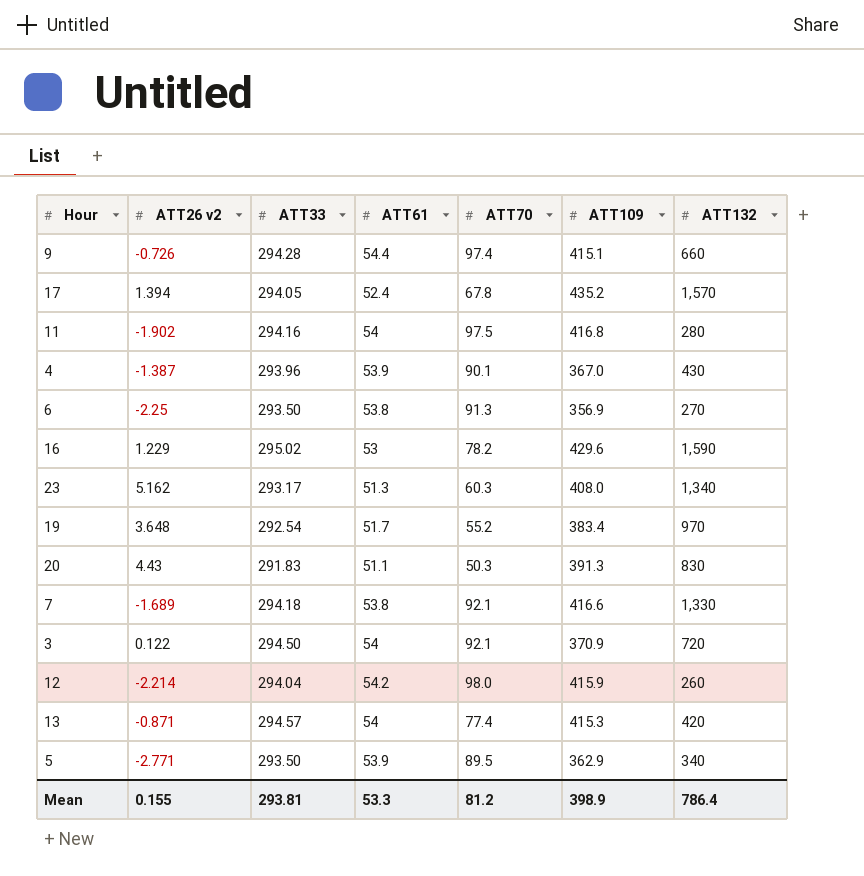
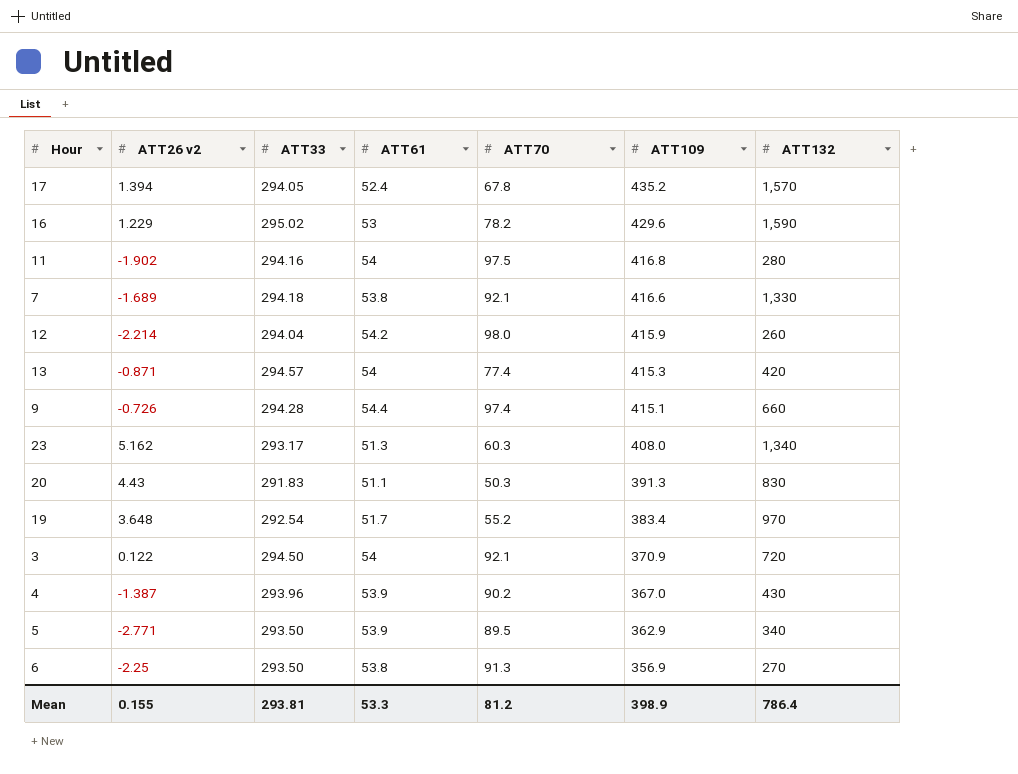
row order: none -> ATT109 descending
4 | ATT70: 90.1 -> 90.2

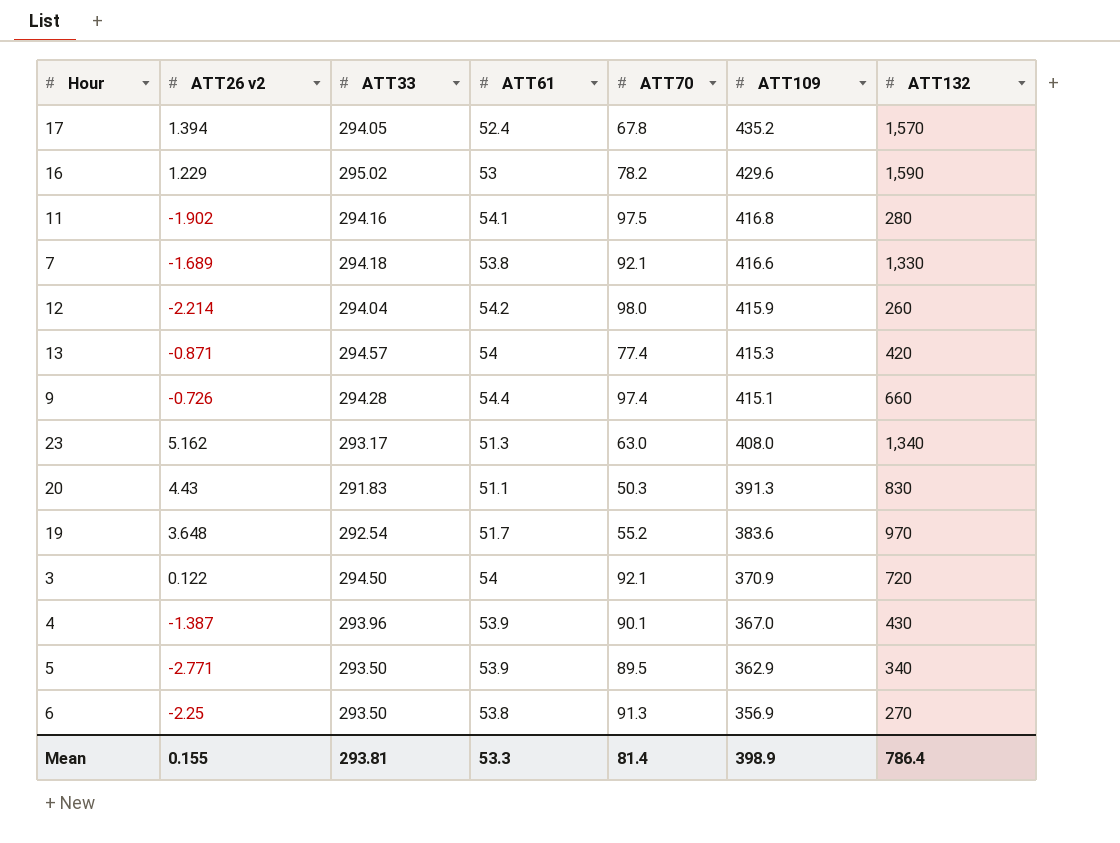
11 | ATT61: 54 -> 54.1
23 | ATT70: 60.3 -> 63.0
19 | ATT109: 383.4 -> 383.6
4 | ATT70: 90.2 -> 90.1
Mean | ATT70: 81.2 -> 81.4

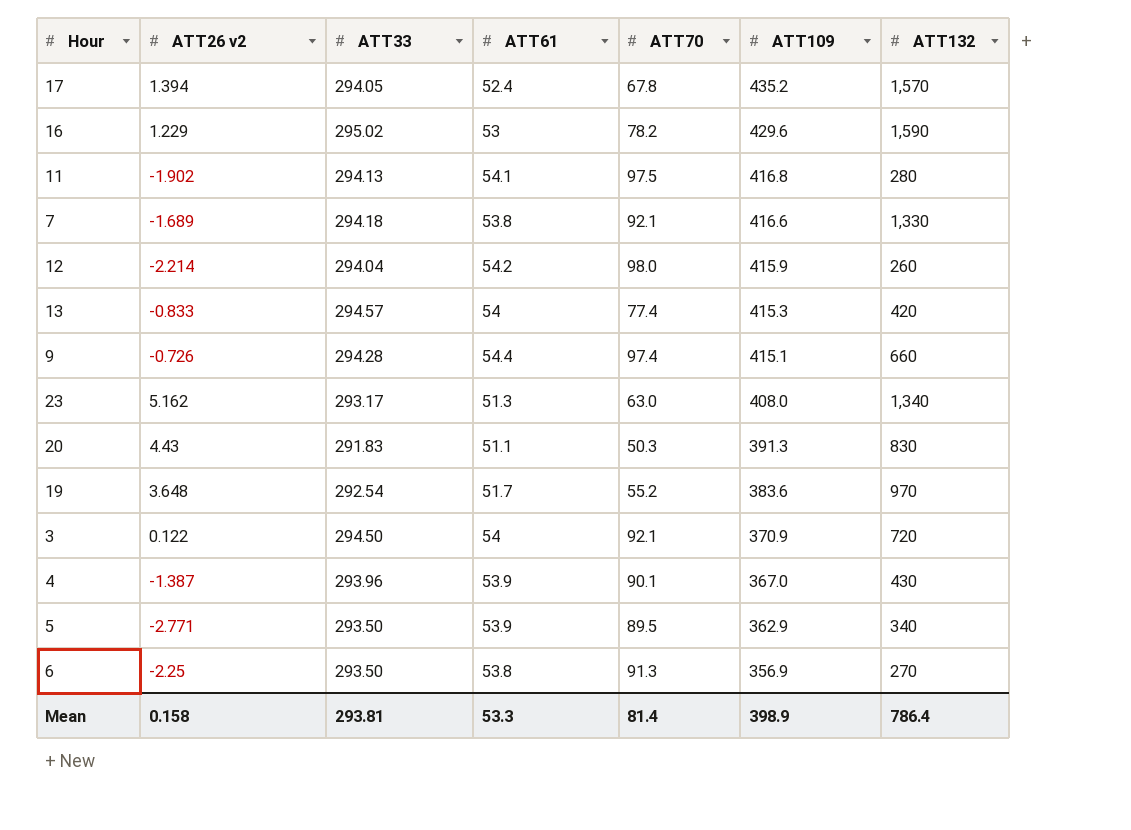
11 | ATT33: 294.16 -> 294.13
13 | ATT26 v2: -0.871 -> -0.833
Mean | ATT26 v2: 0.155 -> 0.158

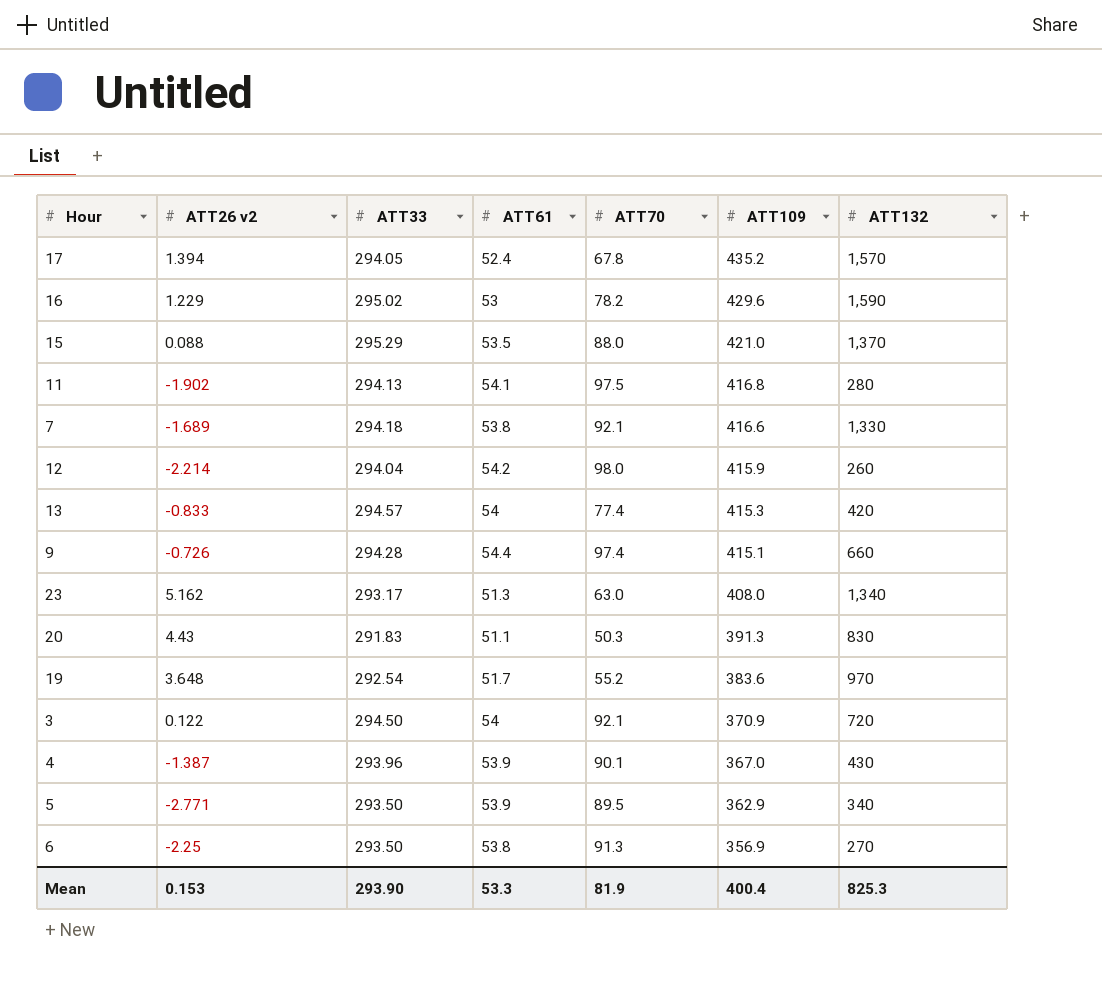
row 15: none -> 0.088 | 295.29 | 53.5 | 88.0 | 421.0 | 1,370
Mean | ATT26 v2: 0.158 -> 0.153
Mean | ATT33: 293.81 -> 293.90
Mean | ATT70: 81.4 -> 81.9
Mean | ATT109: 398.9 -> 400.4
Mean | ATT132: 786.4 -> 825.3

